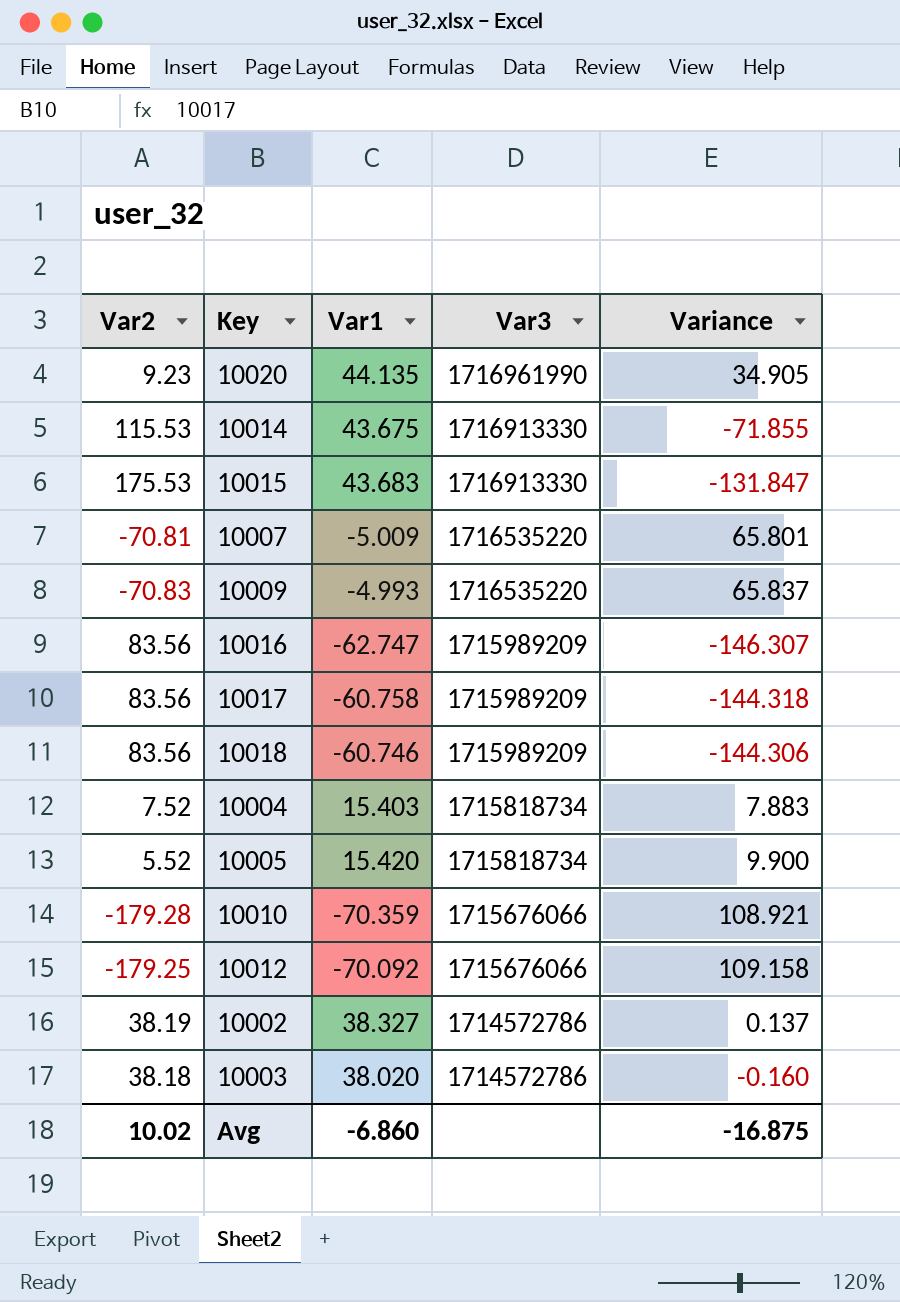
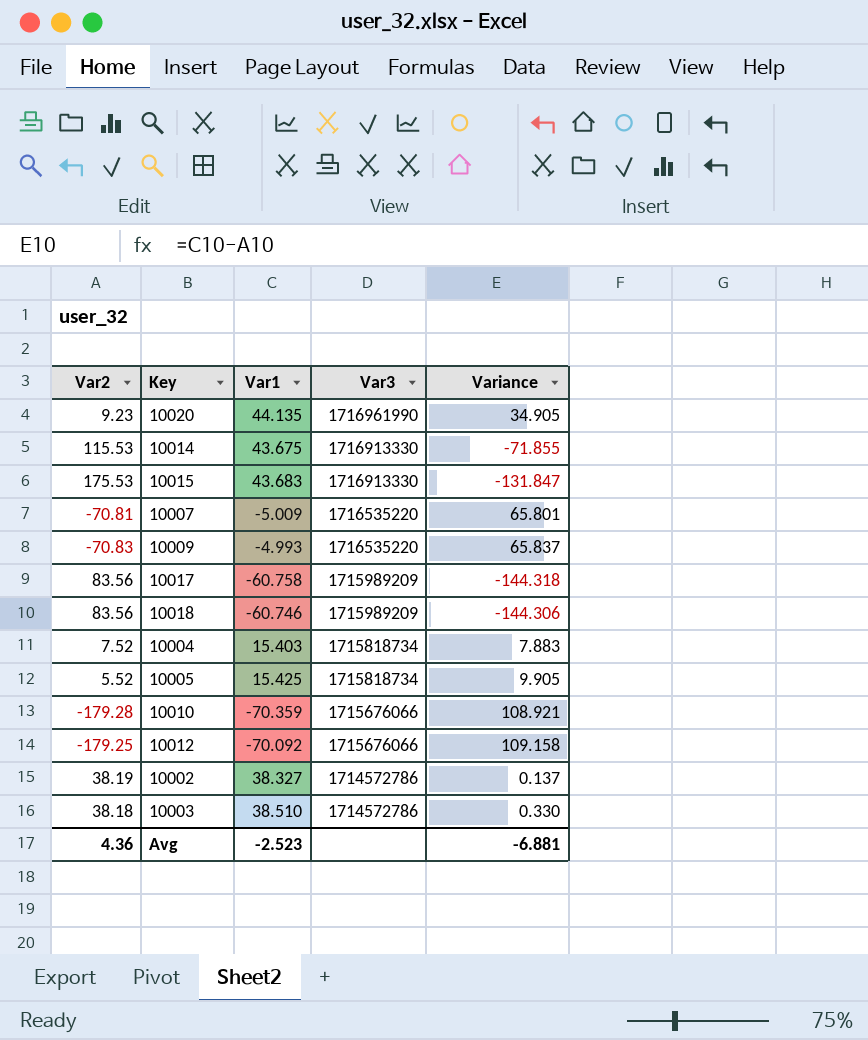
row 10016: 83.56 | -62.747 | 1715989209 | -146.307 -> none
10005 | Var1: 15.420 -> 15.425
10005 | Variance: 9.900 -> 9.905
10003 | Var1: 38.020 -> 38.510
10003 | Variance: -0.160 -> 0.330
Avg | Var2: 10.02 -> 4.36
Avg | Var1: -6.860 -> -2.523
Avg | Variance: -16.875 -> -6.881

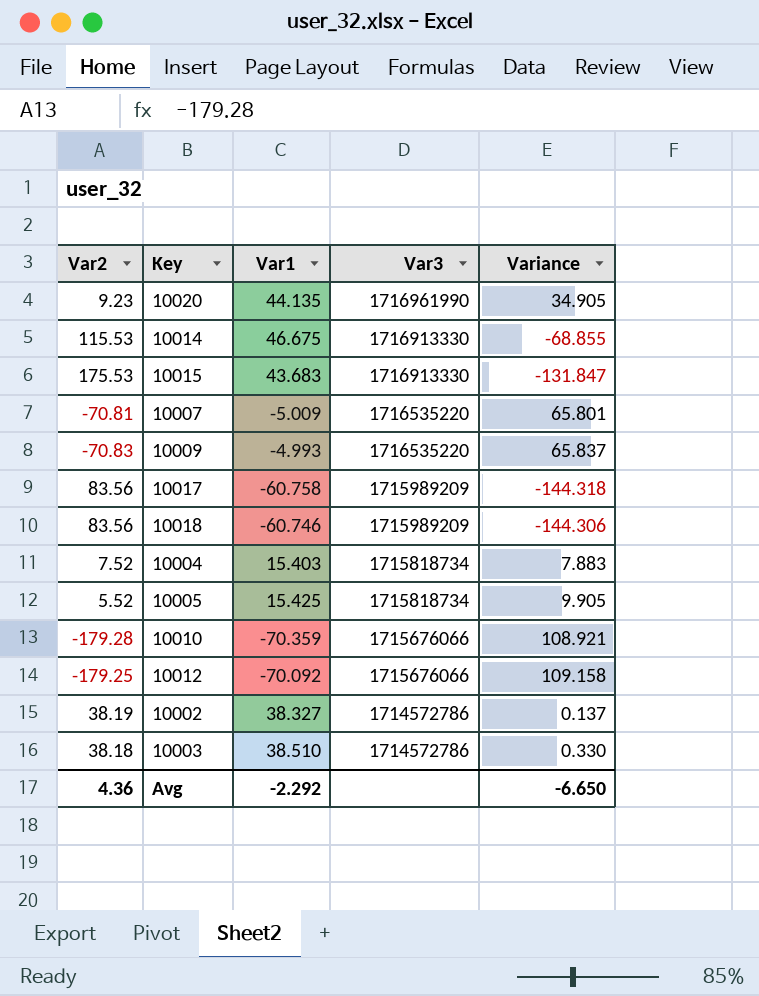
10014 | Var1: 43.675 -> 46.675
10014 | Variance: -71.855 -> -68.855
Avg | Var1: -2.523 -> -2.292
Avg | Variance: -6.881 -> -6.650

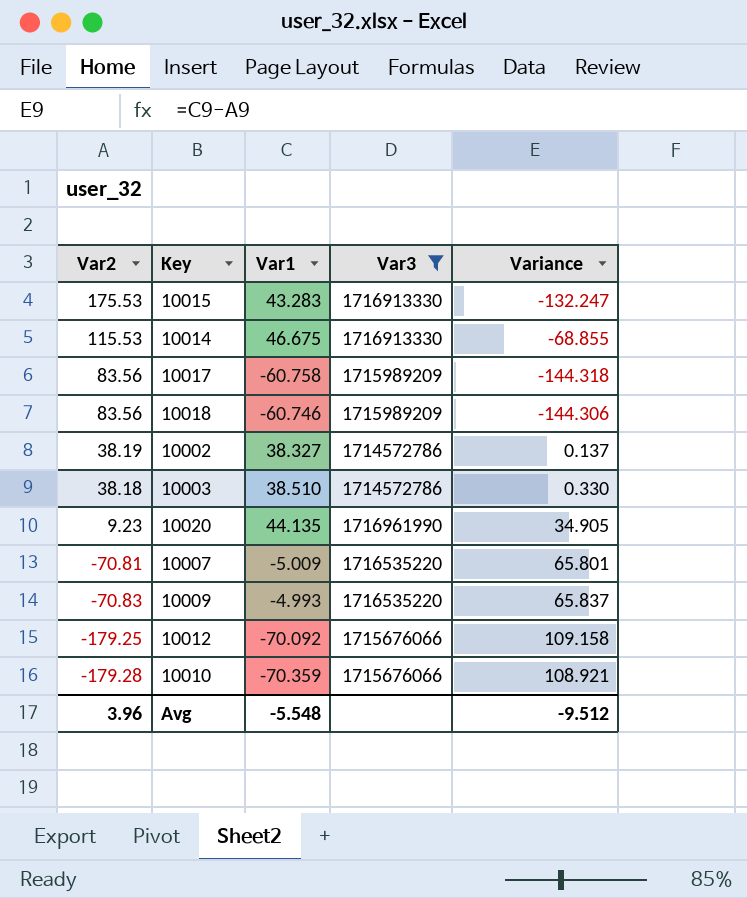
filter: none -> Var3 != 1715818734
row order: Var3 descending -> Var2 descending
10015 | Var1: 43.683 -> 43.283
10015 | Variance: -131.847 -> -132.247
Avg | Var2: 4.36 -> 3.96
Avg | Var1: -2.292 -> -5.548
Avg | Variance: -6.650 -> -9.512

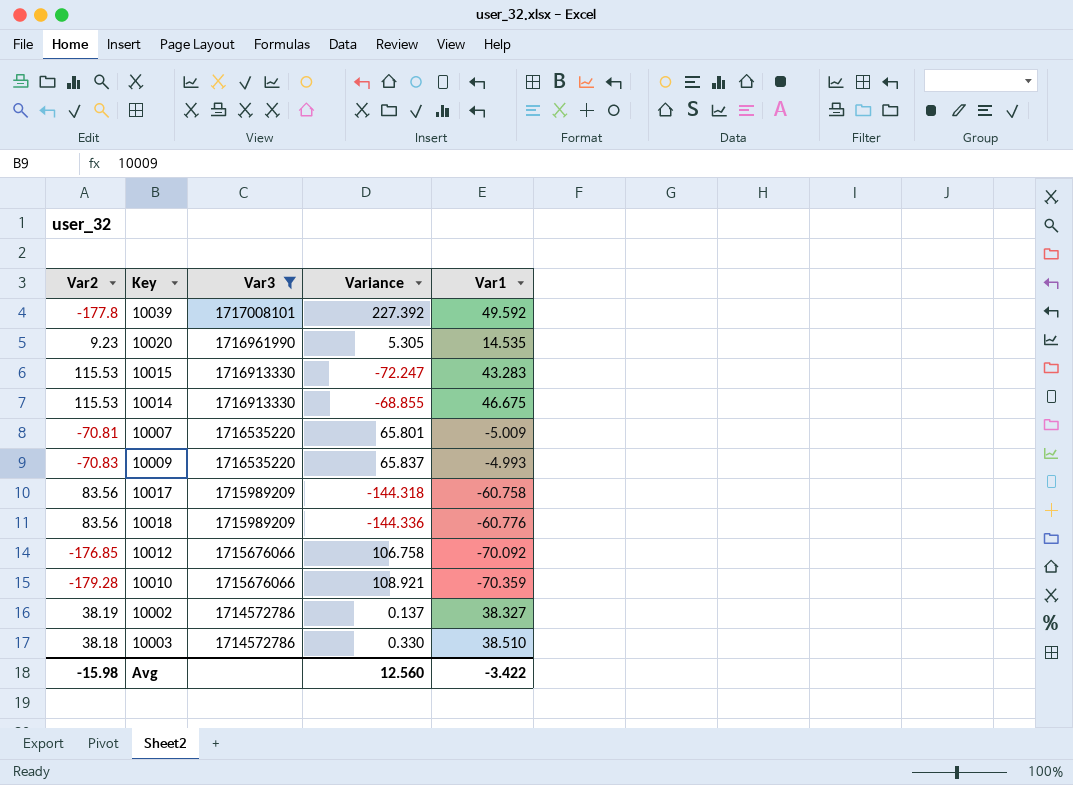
row order: Var2 descending -> Var3 descending
column Var1 | position: 3 -> 5
row 10039: none -> -177.8 | 1717008101 | 227.392 | 49.592
10020 | Variance: 34.905 -> 5.305
10020 | Var1: 44.135 -> 14.535
10015 | Var2: 175.53 -> 115.53
10015 | Variance: -132.247 -> -72.247
10018 | Variance: -144.306 -> -144.336
10018 | Var1: -60.746 -> -60.776
10012 | Var2: -179.25 -> -176.85
10012 | Variance: 109.158 -> 106.758
Avg | Var2: 3.96 -> -15.98
Avg | Variance: -9.512 -> 12.560
Avg | Var1: -5.548 -> -3.422

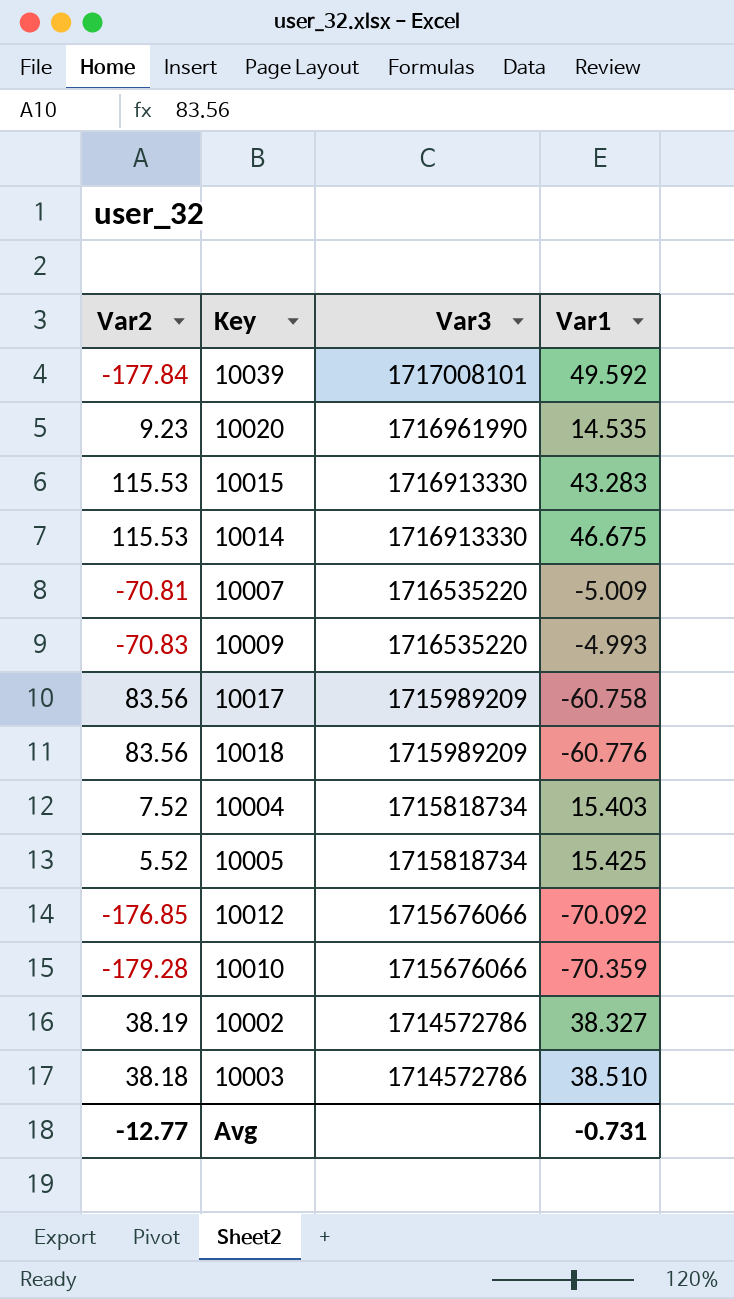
filter: Var3 != 1715818734 -> none
column Variance | formula: [Var1] - [Var2] -> none
10039 | Var2: -177.8 -> -177.84
Avg | Var2: -15.98 -> -12.77
Avg | Var1: -3.422 -> -0.731

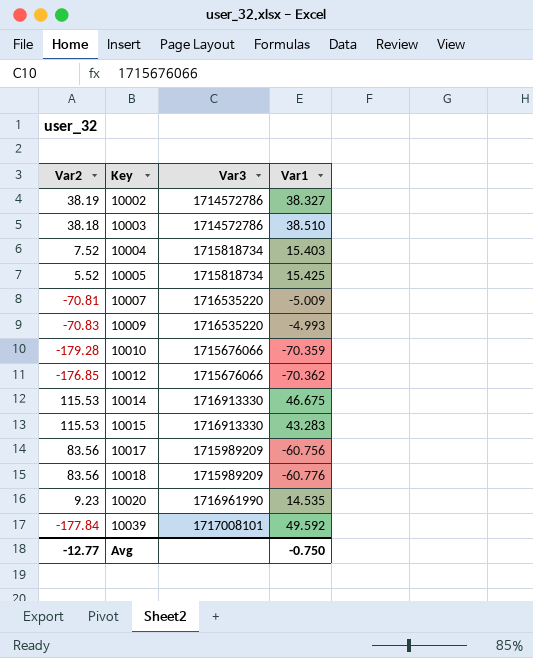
row order: Var3 descending -> Key ascending
10012 | Var1: -70.092 -> -70.362
10017 | Var1: -60.758 -> -60.756
Avg | Var1: -0.731 -> -0.750

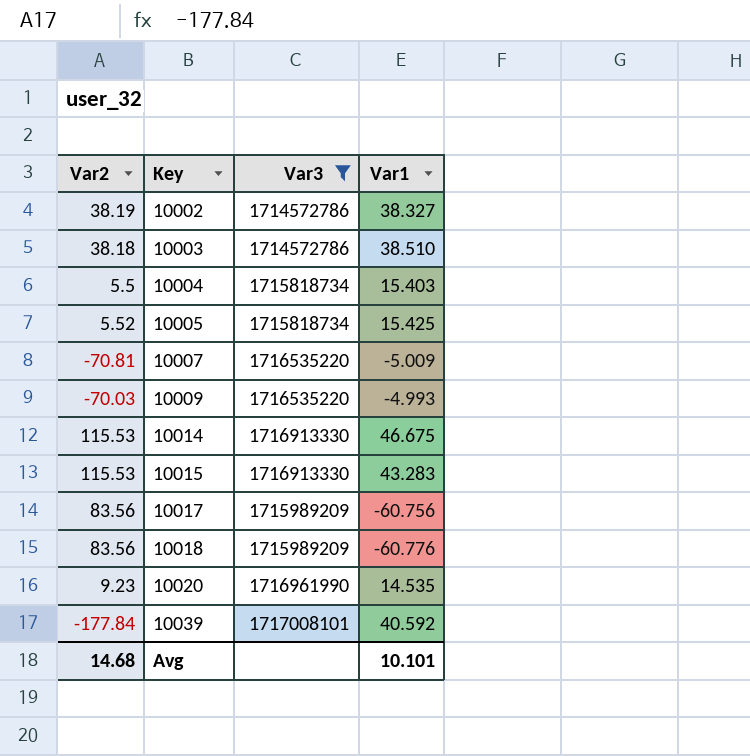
filter: none -> Var3 != 1715676066
10004 | Var2: 7.52 -> 5.5
10009 | Var2: -70.83 -> -70.03
10039 | Var1: 49.592 -> 40.592
Avg | Var2: -12.77 -> 14.68
Avg | Var1: -0.750 -> 10.101

